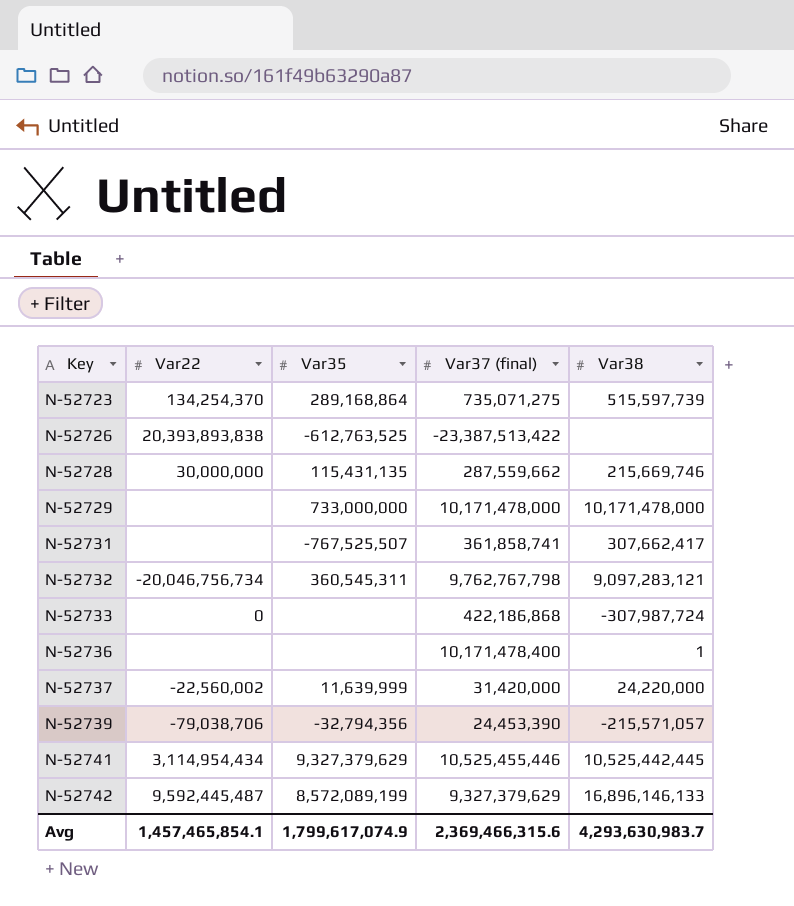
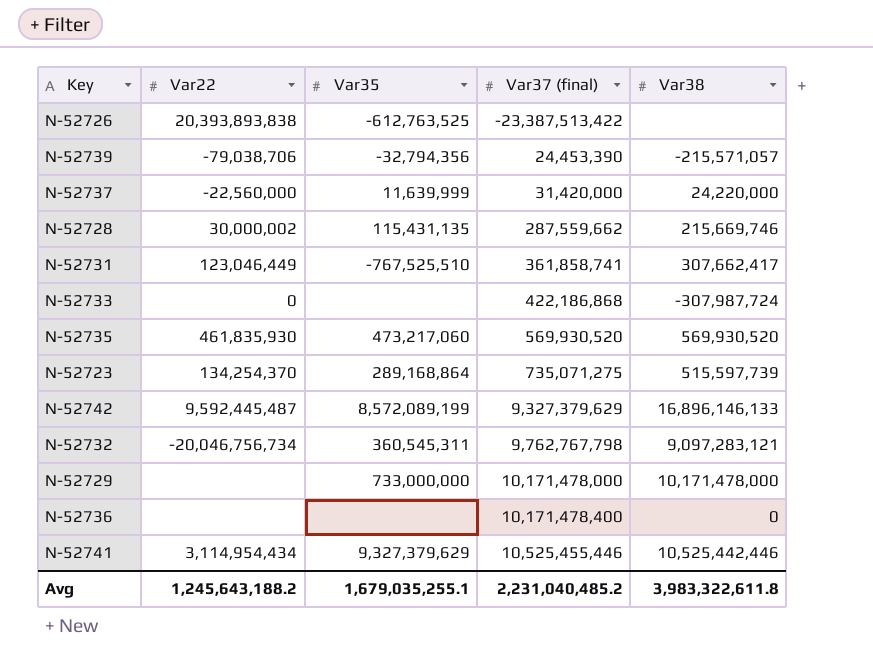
row order: Key ascending -> Var37 (final) ascending
N-52737 | Var22: -22,560,002 -> -22,560,000
N-52728 | Var22: 30,000,000 -> 30,000,002
N-52731 | Var22: none -> 123,046,449
N-52731 | Var35: -767,525,507 -> -767,525,510
row N-52735: none -> 461,835,930 | 473,217,060 | 569,930,520 | 569,930,520
N-52736 | Var38: 1 -> 0
N-52741 | Var38: 10,525,442,445 -> 10,525,442,446
Avg | Var22: 1,457,465,854.1 -> 1,245,643,188.2
Avg | Var35: 1,799,617,074.9 -> 1,679,035,255.1
Avg | Var37 (final): 2,369,466,315.6 -> 2,231,040,485.2
Avg | Var38: 4,293,630,983.7 -> 3,983,322,611.8

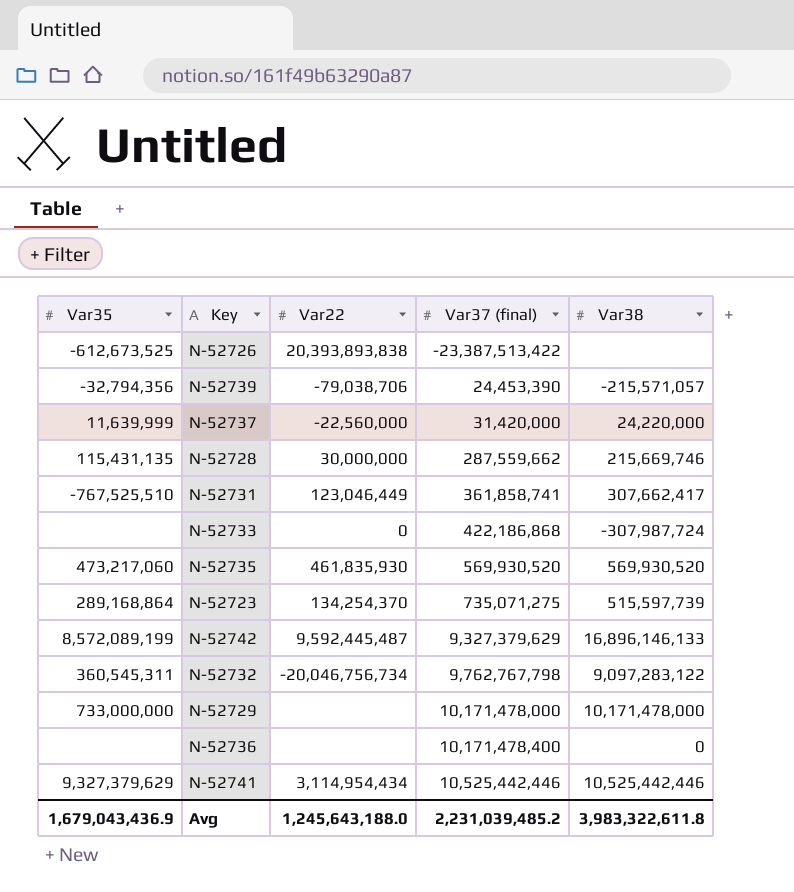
column Var35 | position: 3 -> 1
N-52726 | Var35: -612,763,525 -> -612,673,525
N-52728 | Var22: 30,000,002 -> 30,000,000
N-52732 | Var38: 9,097,283,121 -> 9,097,283,122
N-52741 | Var37 (final): 10,525,455,446 -> 10,525,442,446
Avg | Var35: 1,679,035,255.1 -> 1,679,043,436.9
Avg | Var22: 1,245,643,188.2 -> 1,245,643,188.0
Avg | Var37 (final): 2,231,040,485.2 -> 2,231,039,485.2

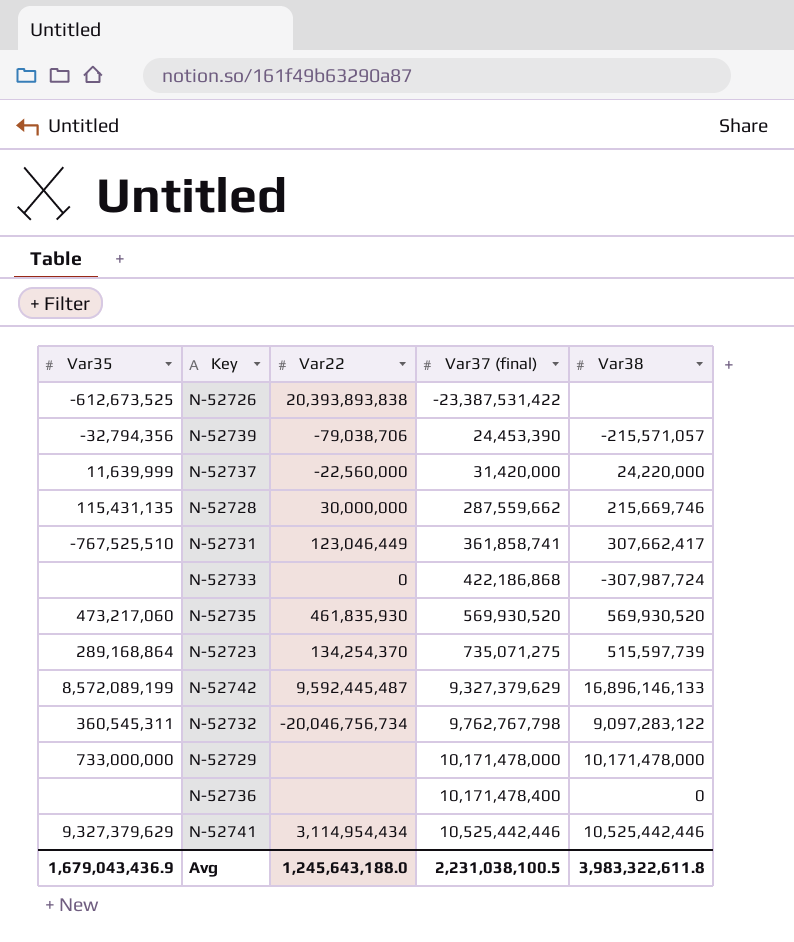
N-52726 | Var37 (final): -23,387,513,422 -> -23,387,531,422
Avg | Var37 (final): 2,231,039,485.2 -> 2,231,038,100.5

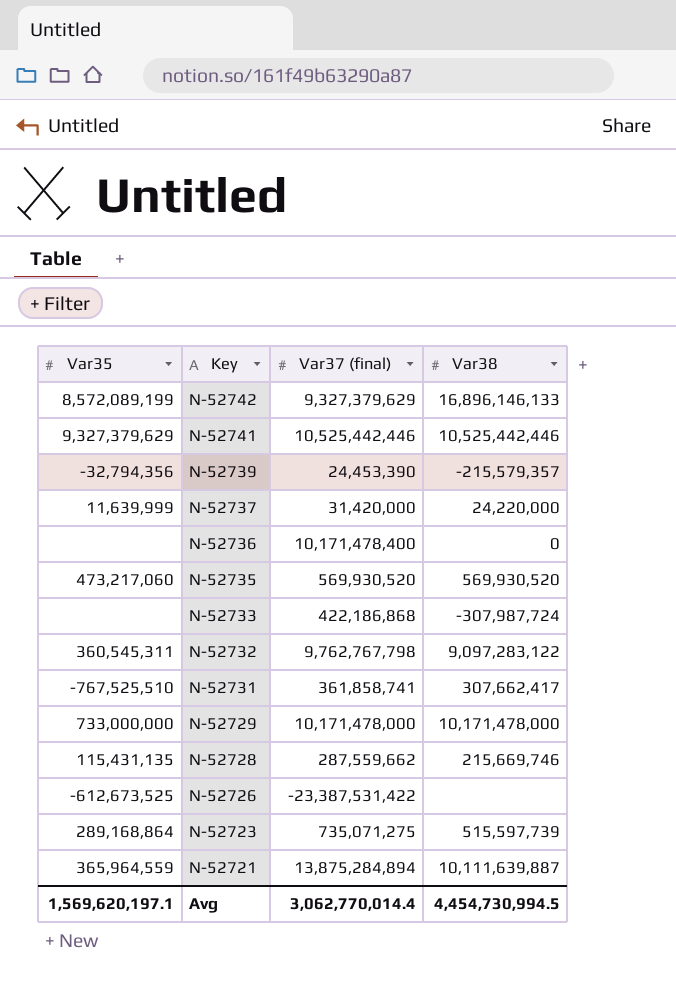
row order: Var37 (final) ascending -> Key descending
column Var22 | position: 3 -> none
N-52739 | Var38: -215,571,057 -> -215,579,357
row N-52721: none -> 365,964,559 | 13,875,284,894 | 10,111,639,887
Avg | Var35: 1,679,043,436.9 -> 1,569,620,197.1
Avg | Var37 (final): 2,231,038,100.5 -> 3,062,770,014.4
Avg | Var38: 3,983,322,611.8 -> 4,454,730,994.5

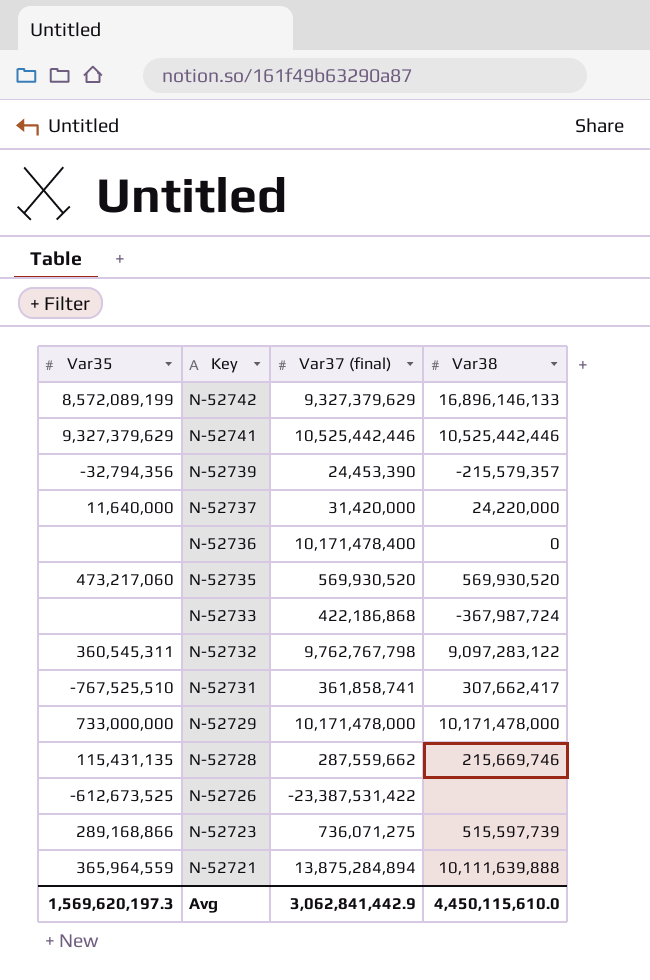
N-52737 | Var35: 11,639,999 -> 11,640,000
N-52733 | Var38: -307,987,724 -> -367,987,724
N-52723 | Var35: 289,168,864 -> 289,168,866
N-52723 | Var37 (final): 735,071,275 -> 736,071,275
N-52721 | Var38: 10,111,639,887 -> 10,111,639,888
Avg | Var35: 1,569,620,197.1 -> 1,569,620,197.3
Avg | Var37 (final): 3,062,770,014.4 -> 3,062,841,442.9
Avg | Var38: 4,454,730,994.5 -> 4,450,115,610.0

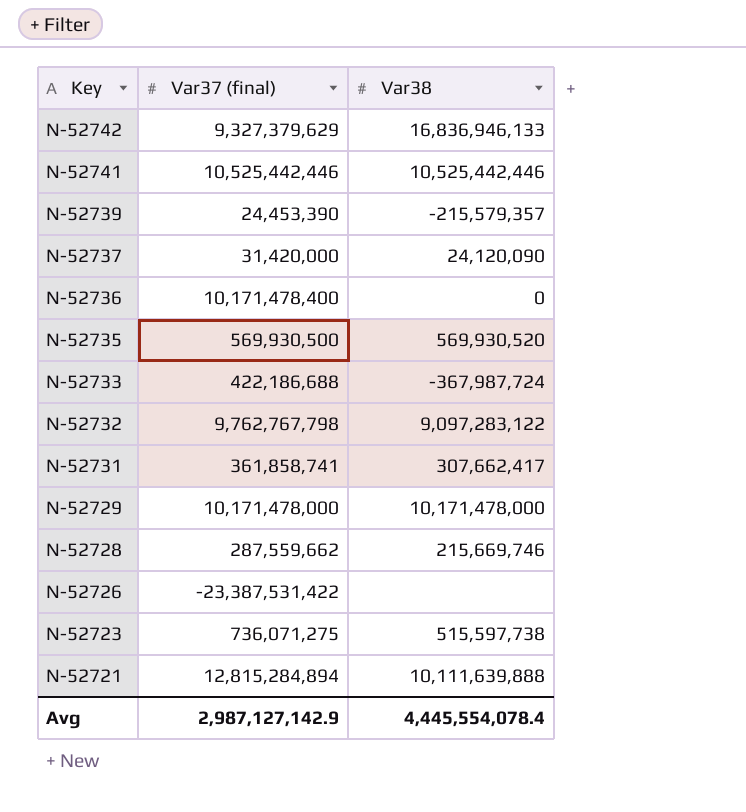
column Var35 | position: 1 -> none
N-52742 | Var38: 16,896,146,133 -> 16,836,946,133
N-52737 | Var38: 24,220,000 -> 24,120,090
N-52735 | Var37 (final): 569,930,520 -> 569,930,500
N-52733 | Var37 (final): 422,186,868 -> 422,186,688
N-52723 | Var38: 515,597,739 -> 515,597,738
N-52721 | Var37 (final): 13,875,284,894 -> 12,815,284,894
Avg | Var37 (final): 3,062,841,442.9 -> 2,987,127,142.9
Avg | Var38: 4,450,115,610.0 -> 4,445,554,078.4

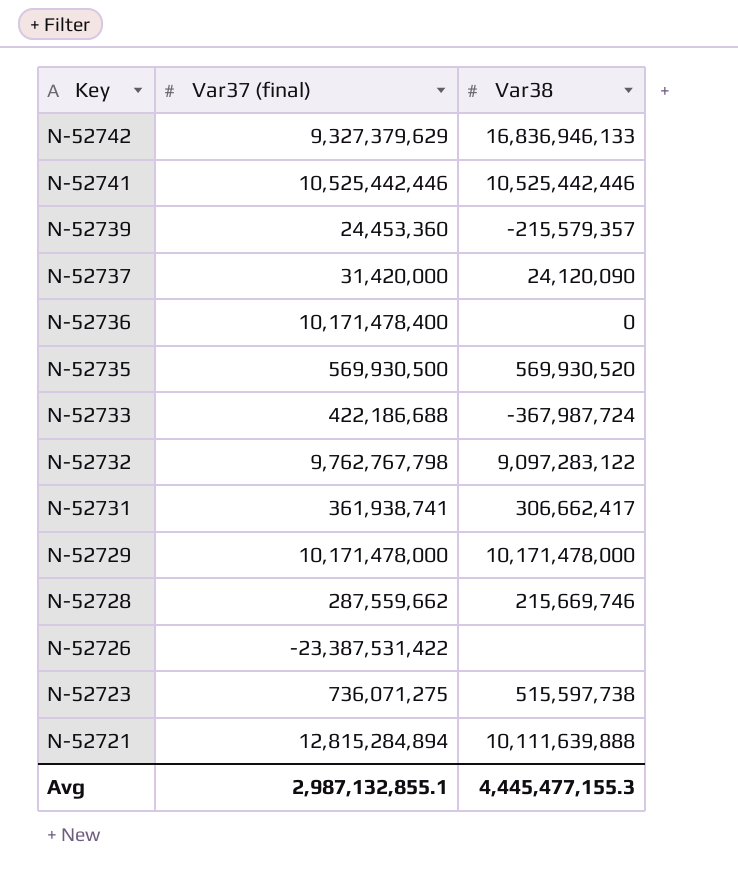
N-52739 | Var37 (final): 24,453,390 -> 24,453,360
N-52731 | Var37 (final): 361,858,741 -> 361,938,741
N-52731 | Var38: 307,662,417 -> 306,662,417
Avg | Var37 (final): 2,987,127,142.9 -> 2,987,132,855.1
Avg | Var38: 4,445,554,078.4 -> 4,445,477,155.3

